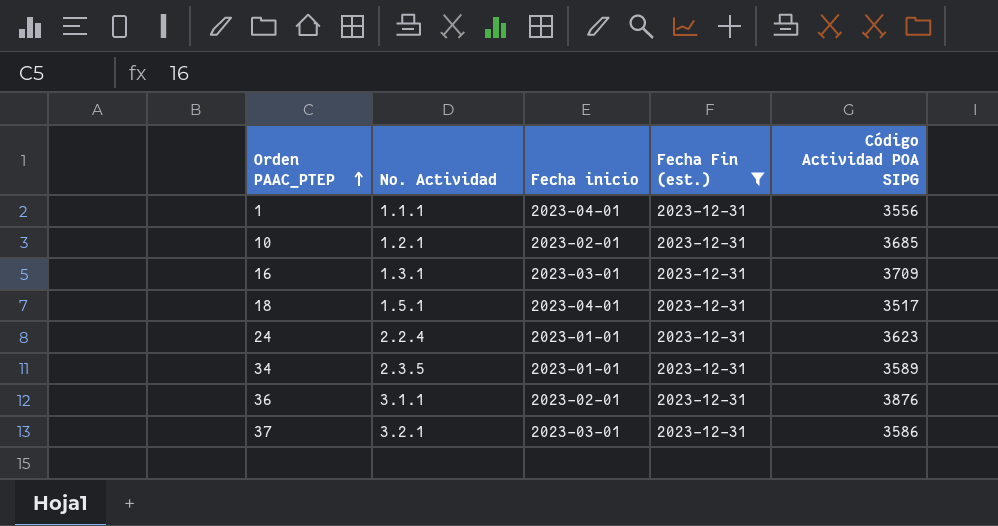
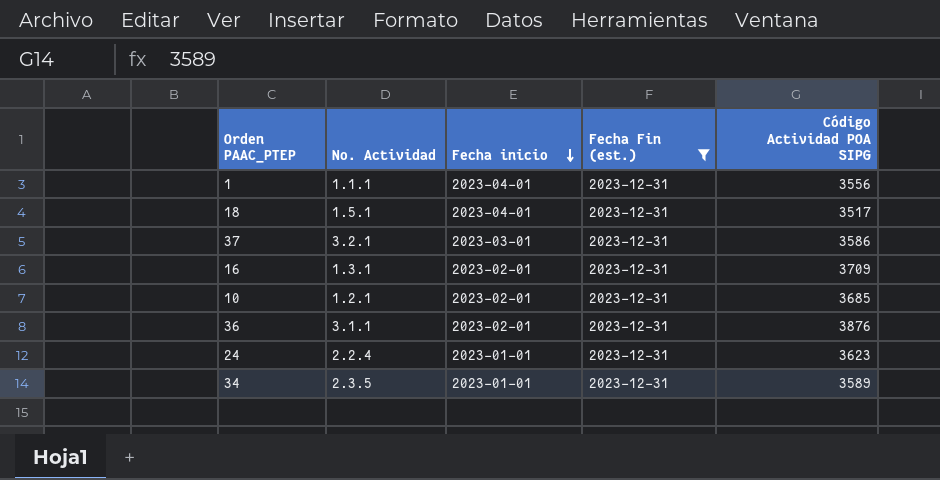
row order: Orden PAAC_PTEP ascending -> Fecha inicio descending
16 | Fecha inicio: 2023-03-01 -> 2023-02-01

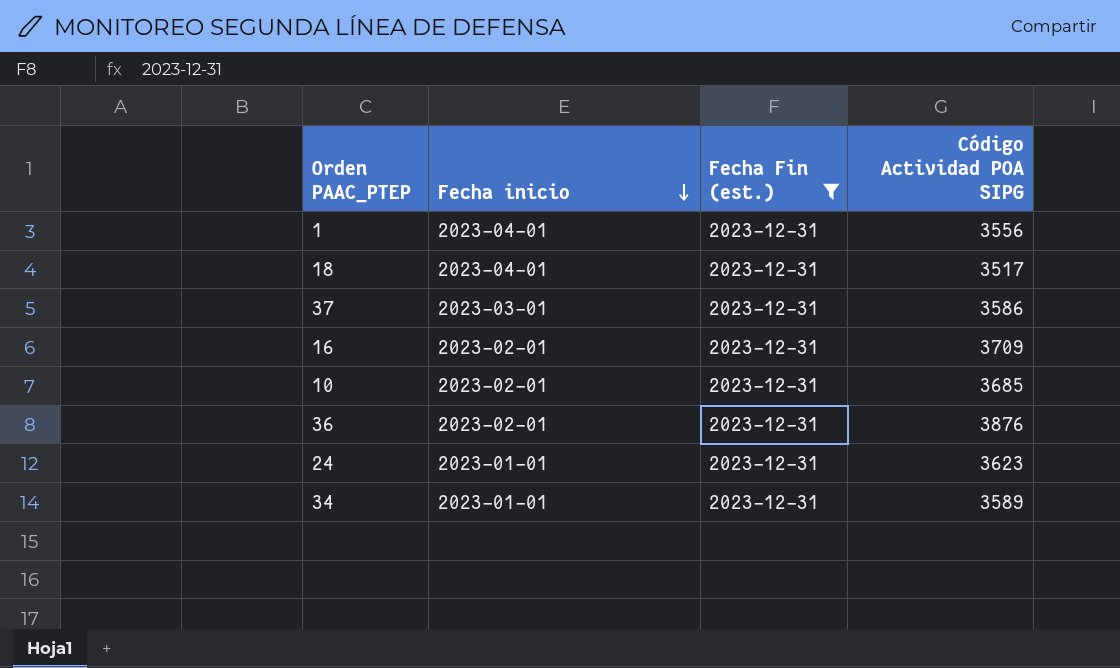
column No. Actividad | position: 2 -> none

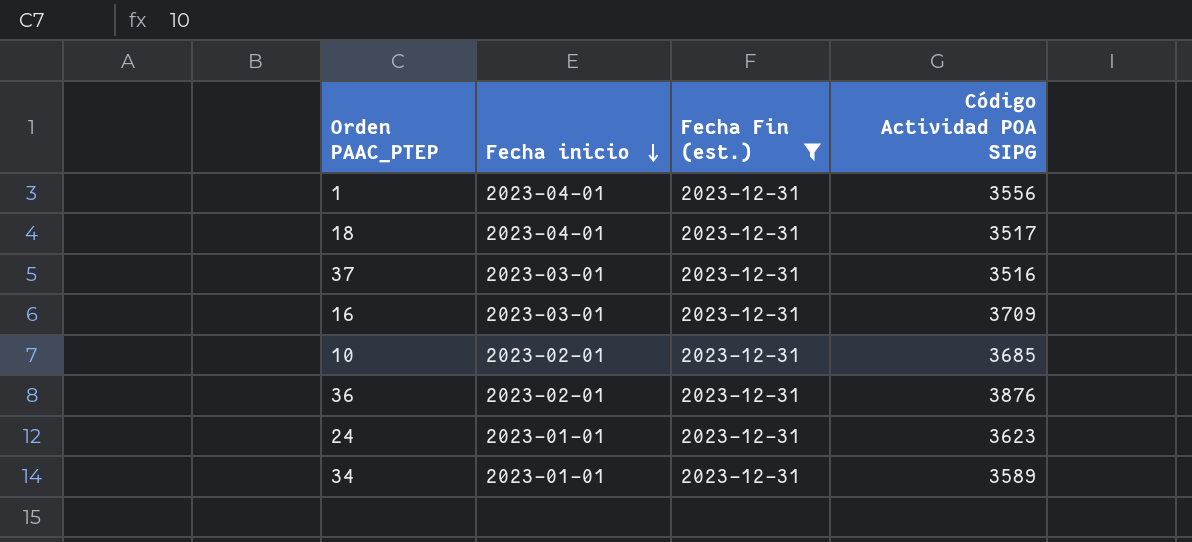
37 | Código Actividad POA SIPG: 3586 -> 3516
16 | Fecha inicio: 2023-02-01 -> 2023-03-01

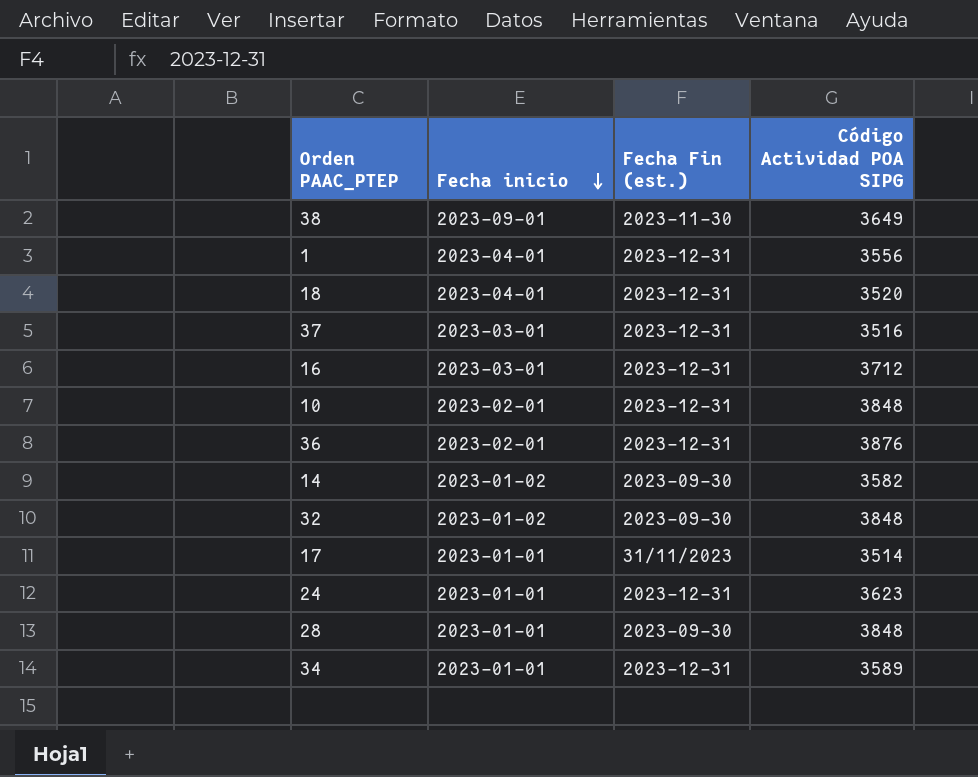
filter: Fecha Fin (est.) = 2023-12-31 -> none
18 | Código Actividad POA SIPG: 3517 -> 3520
16 | Código Actividad POA SIPG: 3709 -> 3712
10 | Código Actividad POA SIPG: 3685 -> 3848

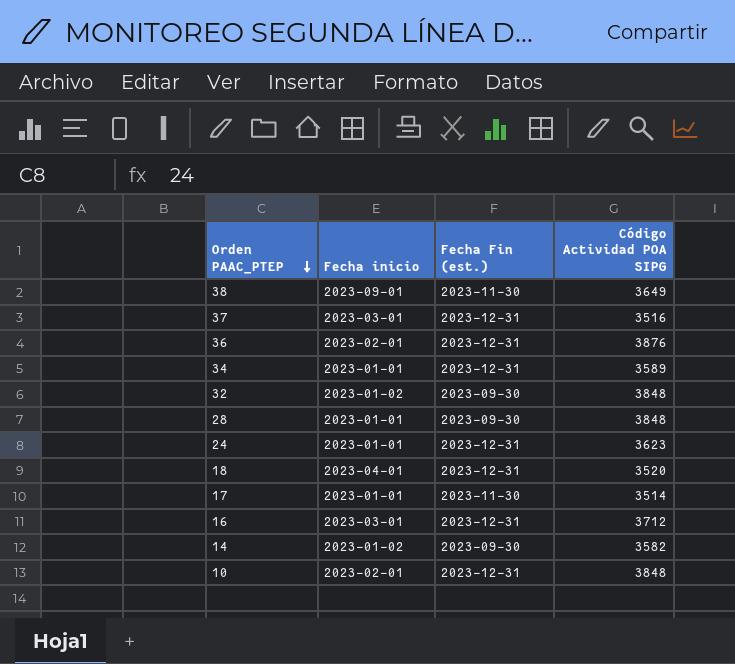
row order: Fecha inicio descending -> Orden PAAC_PTEP descending
row 1: 2023-04-01 | 2023-12-31 | 3556 -> none
17 | Fecha Fin (est.): 31/11/2023 -> 2023-11-30

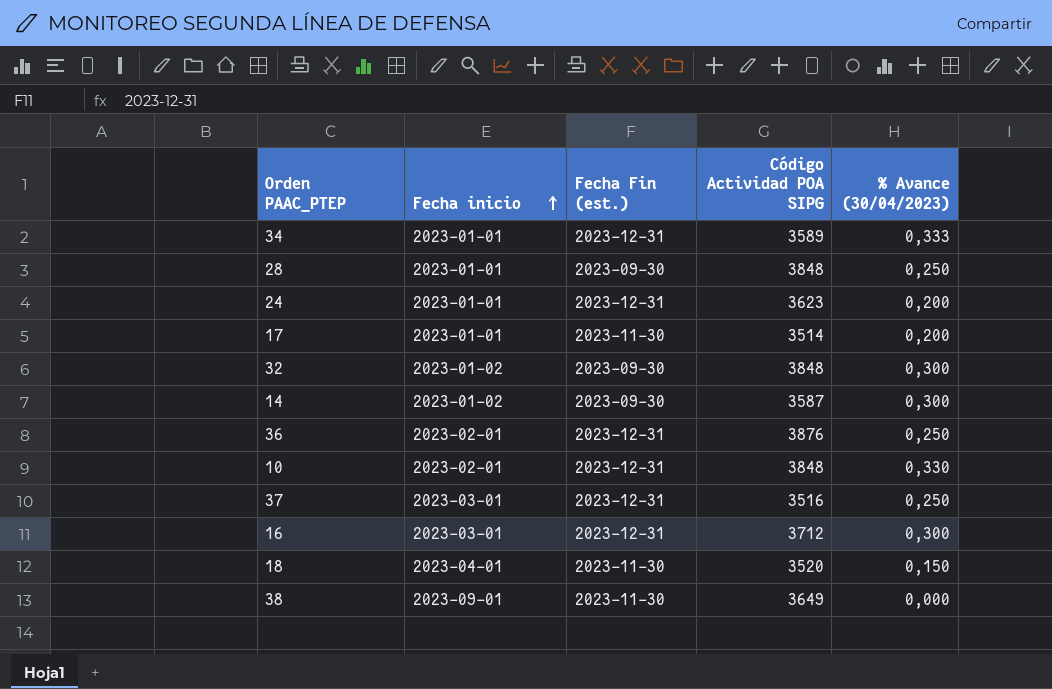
row order: Orden PAAC_PTEP descending -> Fecha inicio ascending
column % Avance (30/04/2023) | position: none -> 5
14 | Código Actividad POA SIPG: 3582 -> 3587
18 | Fecha Fin (est.): 2023-12-31 -> 2023-11-30

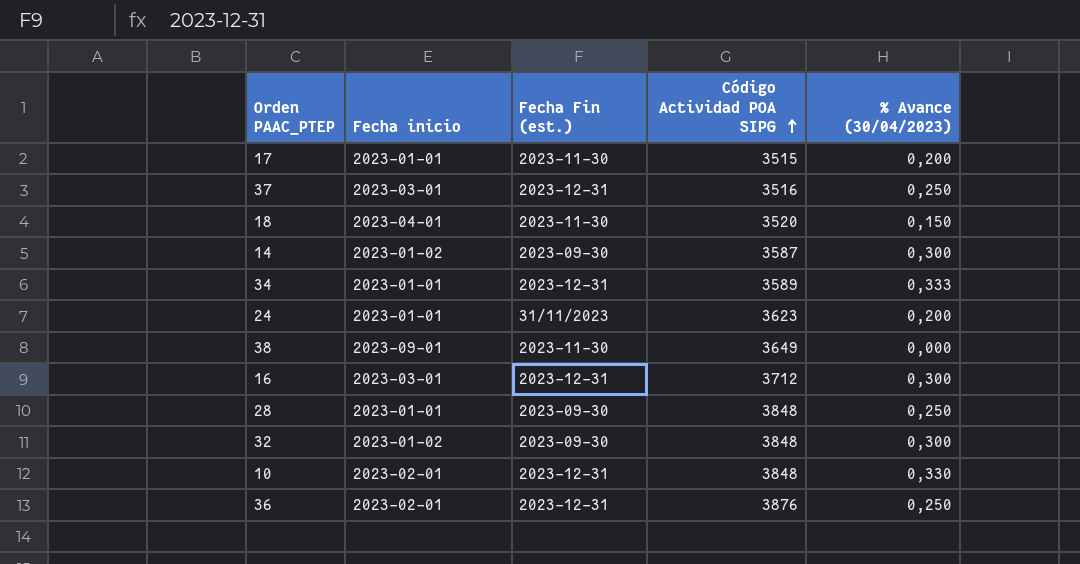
row order: Fecha inicio ascending -> Código Actividad POA SIPG ascending
17 | Código Actividad POA SIPG: 3514 -> 3515
24 | Fecha Fin (est.): 2023-12-31 -> 31/11/2023

